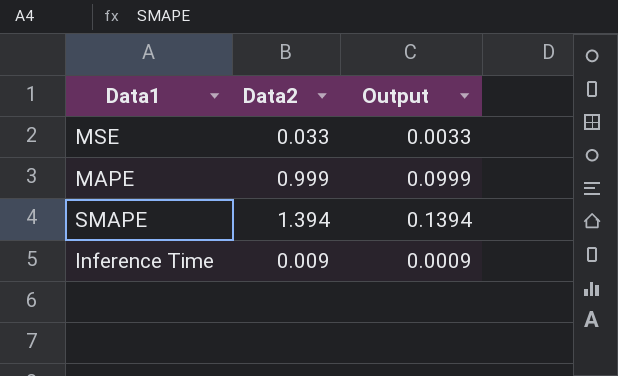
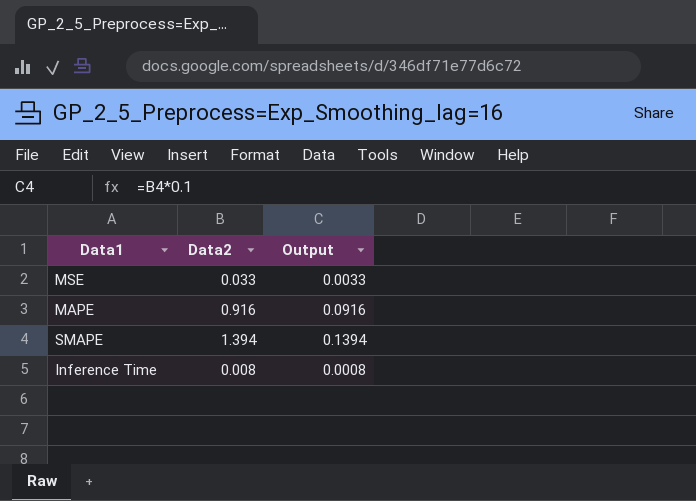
MAPE | Data2: 0.999 -> 0.916
MAPE | Output: 0.0999 -> 0.0916
Inference Time | Data2: 0.009 -> 0.008
Inference Time | Output: 0.0009 -> 0.0008

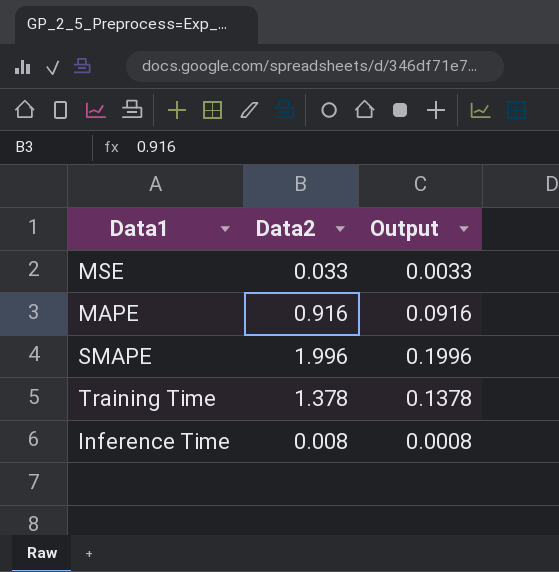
SMAPE | Data2: 1.394 -> 1.996
SMAPE | Output: 0.1394 -> 0.1996
row Training Time: none -> 1.378 | 0.1378

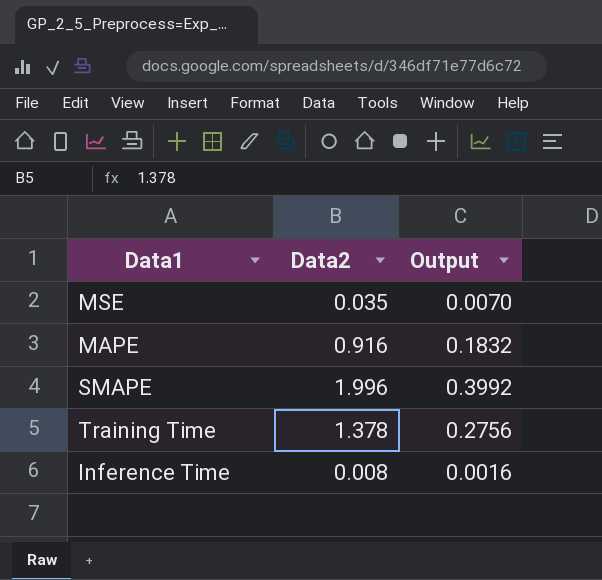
column Output | formula: [Data2] * 0.1 -> [Data2] * 0.2
MSE | Data2: 0.033 -> 0.035

